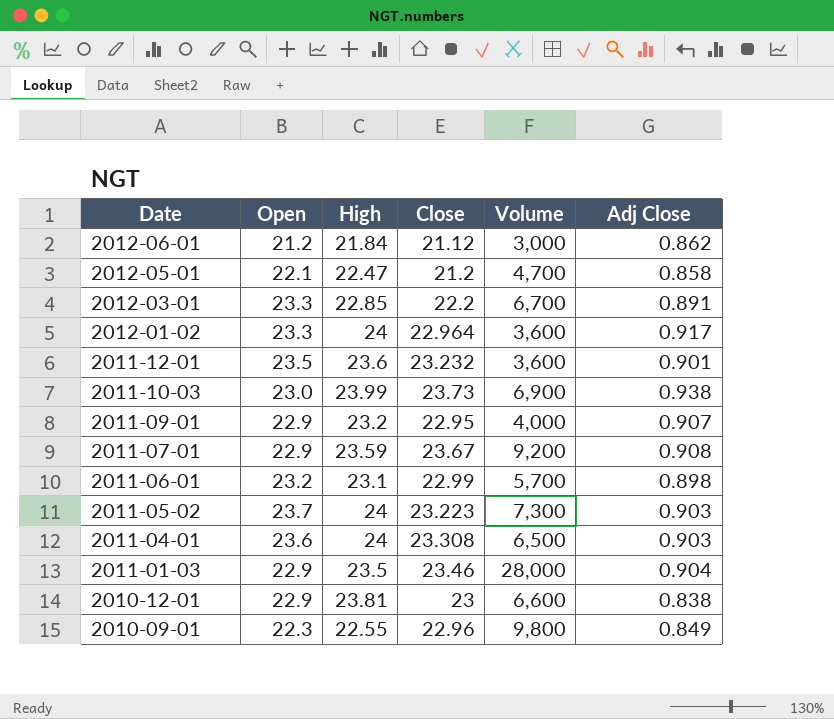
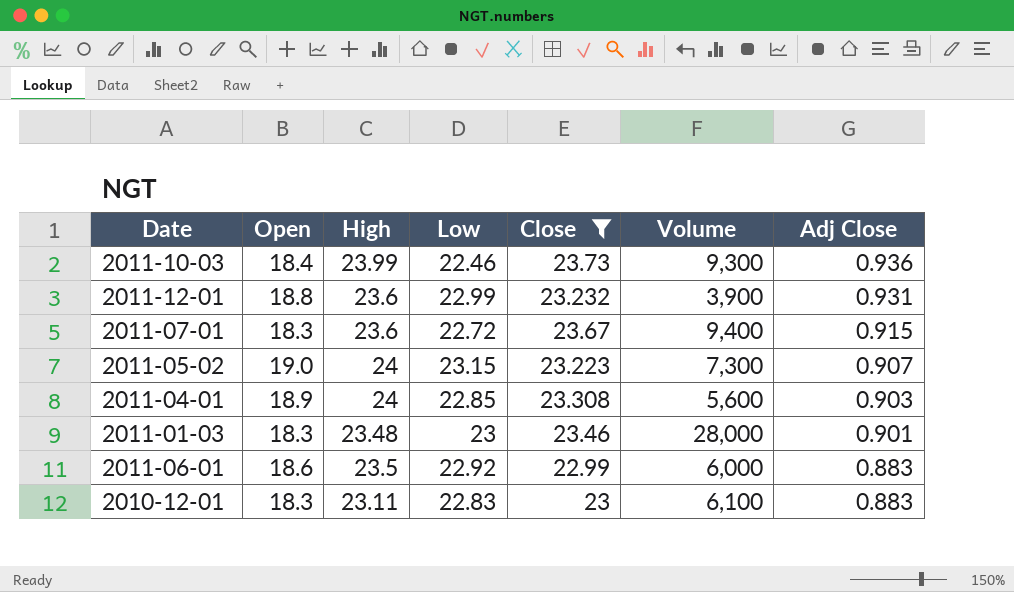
filter: none -> Close >= 22.99
row order: Date descending -> Adj Close descending
column Low | position: none -> 4
2011-10-03 | Open: 23.0 -> 18.4
2011-10-03 | Volume: 6,900 -> 9,300
2011-10-03 | Adj Close: 0.938 -> 0.936
2011-12-01 | Open: 23.5 -> 18.8
2011-12-01 | Volume: 3,600 -> 3,900
2011-12-01 | Adj Close: 0.901 -> 0.931
2011-07-01 | Open: 22.9 -> 18.3
2011-07-01 | High: 23.59 -> 23.6
2011-07-01 | Volume: 9,200 -> 9,400
2011-07-01 | Adj Close: 0.908 -> 0.915
2011-05-02 | Open: 23.7 -> 19.0
2011-05-02 | Adj Close: 0.903 -> 0.907
2011-04-01 | Open: 23.6 -> 18.9
2011-04-01 | Volume: 6,500 -> 5,600
2011-01-03 | Open: 22.9 -> 18.3
2011-01-03 | High: 23.5 -> 23.48
2011-01-03 | Adj Close: 0.904 -> 0.901
2011-06-01 | Open: 23.2 -> 18.6
2011-06-01 | High: 23.1 -> 23.5
2011-06-01 | Volume: 5,700 -> 6,000
2011-06-01 | Adj Close: 0.898 -> 0.883
2010-12-01 | Open: 22.9 -> 18.3
2010-12-01 | High: 23.81 -> 23.11
2010-12-01 | Volume: 6,600 -> 6,100
2010-12-01 | Adj Close: 0.838 -> 0.883

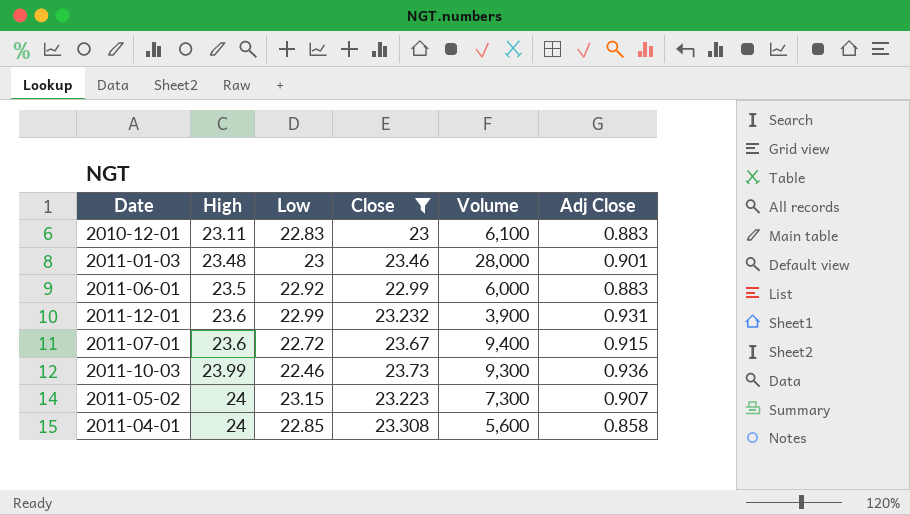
row order: Adj Close descending -> High ascending
column Open | position: 2 -> none
2011-04-01 | Adj Close: 0.903 -> 0.858

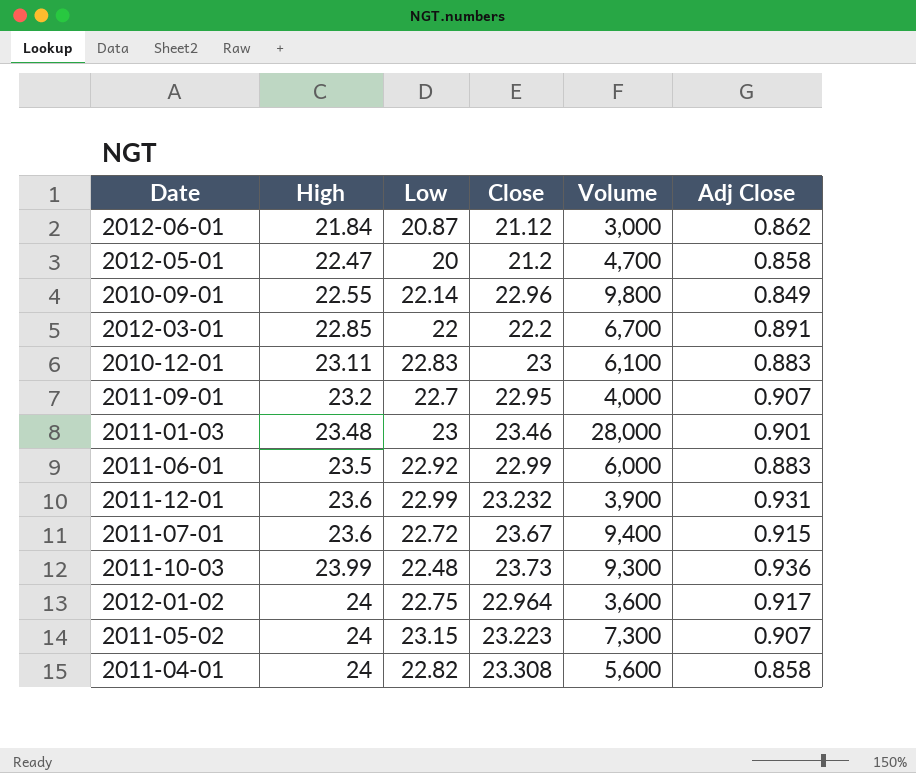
filter: Close >= 22.99 -> none
2011-10-03 | Low: 22.46 -> 22.48
2011-04-01 | Low: 22.85 -> 22.82

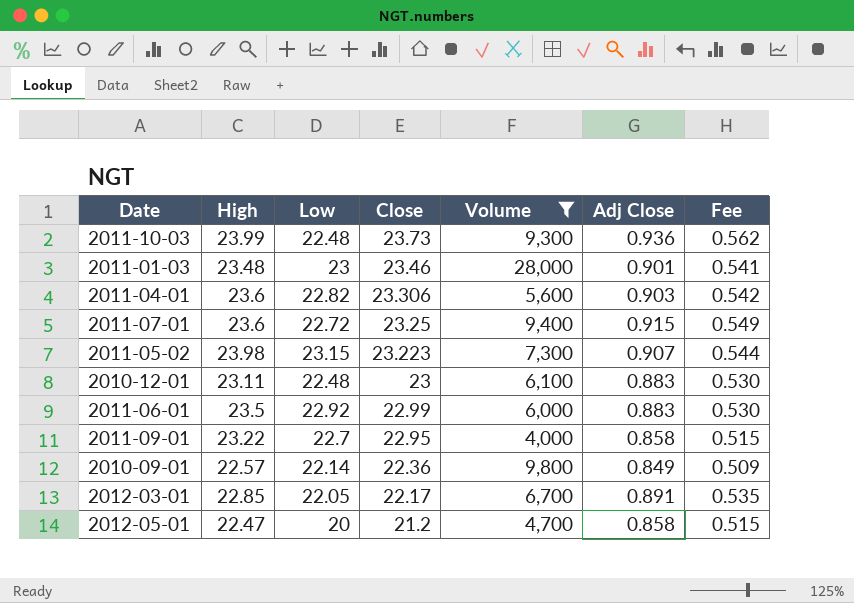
filter: none -> Volume >= 4,000
row order: High ascending -> Close descending
column Fee | formula: none -> [Adj Close] * 0.6
2011-04-01 | High: 24 -> 23.6
2011-04-01 | Close: 23.308 -> 23.306
2011-04-01 | Adj Close: 0.858 -> 0.903
2011-07-01 | Close: 23.67 -> 23.25
2011-05-02 | High: 24 -> 23.98
2010-12-01 | Low: 22.83 -> 22.48
2011-09-01 | High: 23.2 -> 23.22
2011-09-01 | Adj Close: 0.907 -> 0.858
2010-09-01 | High: 22.55 -> 22.57
2010-09-01 | Close: 22.96 -> 22.36
2012-03-01 | Low: 22 -> 22.05
2012-03-01 | Close: 22.2 -> 22.17

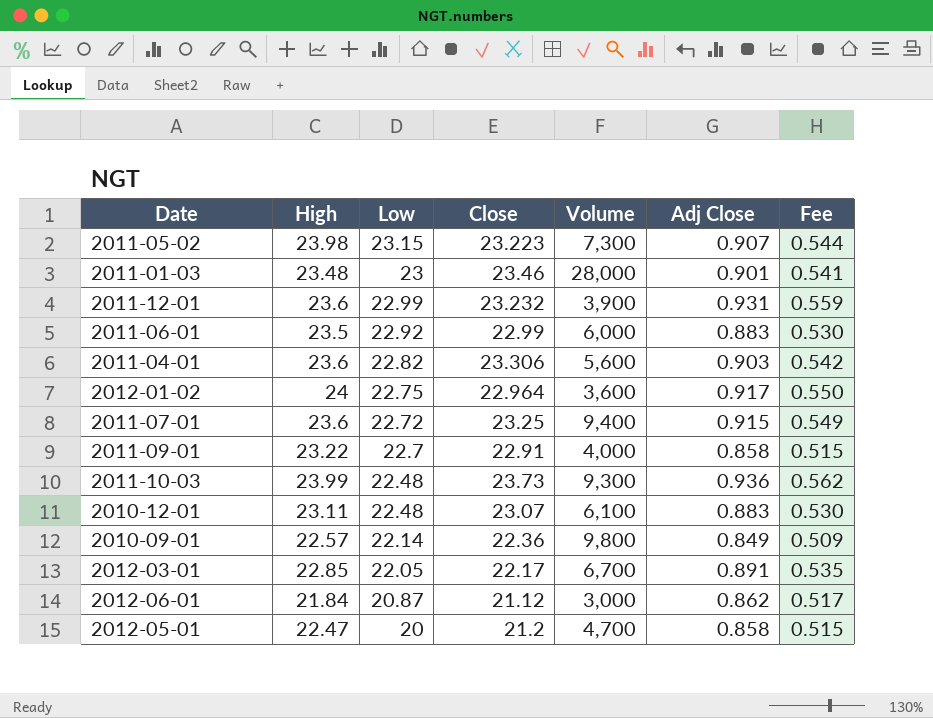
filter: Volume >= 4,000 -> none
row order: Close descending -> Low descending
2011-09-01 | Close: 22.95 -> 22.91
2010-12-01 | Close: 23 -> 23.07

